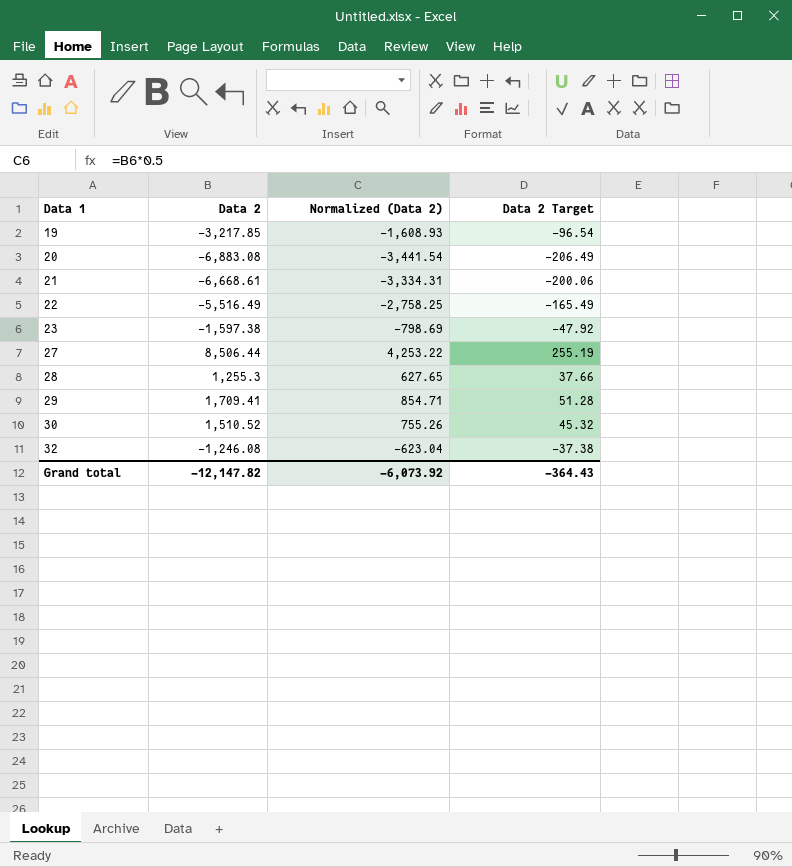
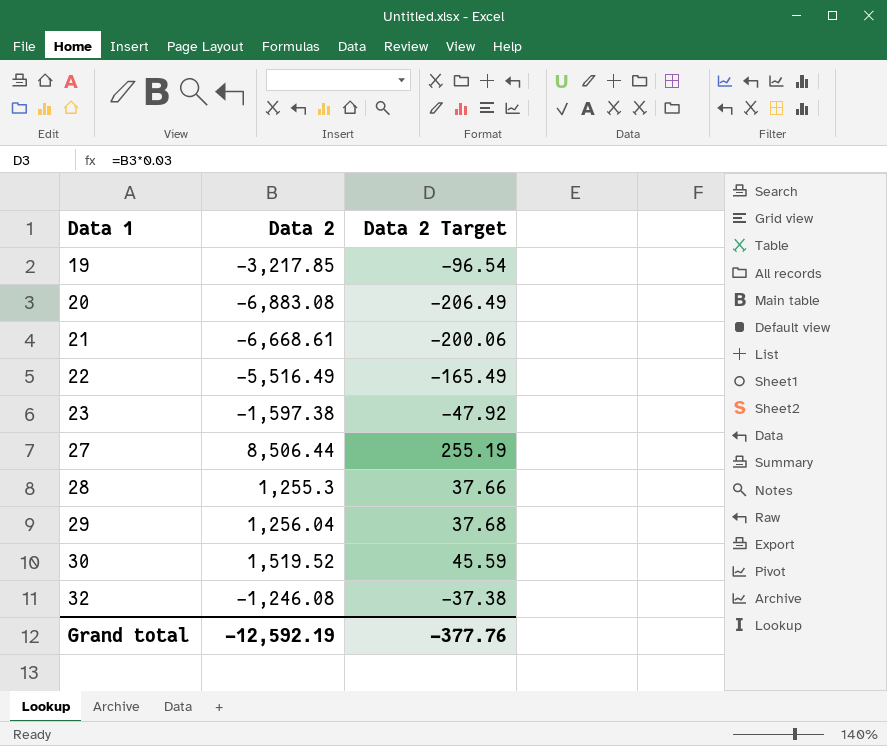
column Normalized (Data 2) | formula: [Data 2] * 0.5 -> none
29 | Data 2: 1,709.41 -> 1,256.04
29 | Data 2 Target: 51.28 -> 37.68
30 | Data 2: 1,510.52 -> 1,519.52
30 | Data 2 Target: 45.32 -> 45.59
Grand total | Data 2: -12,147.82 -> -12,592.19
Grand total | Data 2 Target: -364.43 -> -377.76

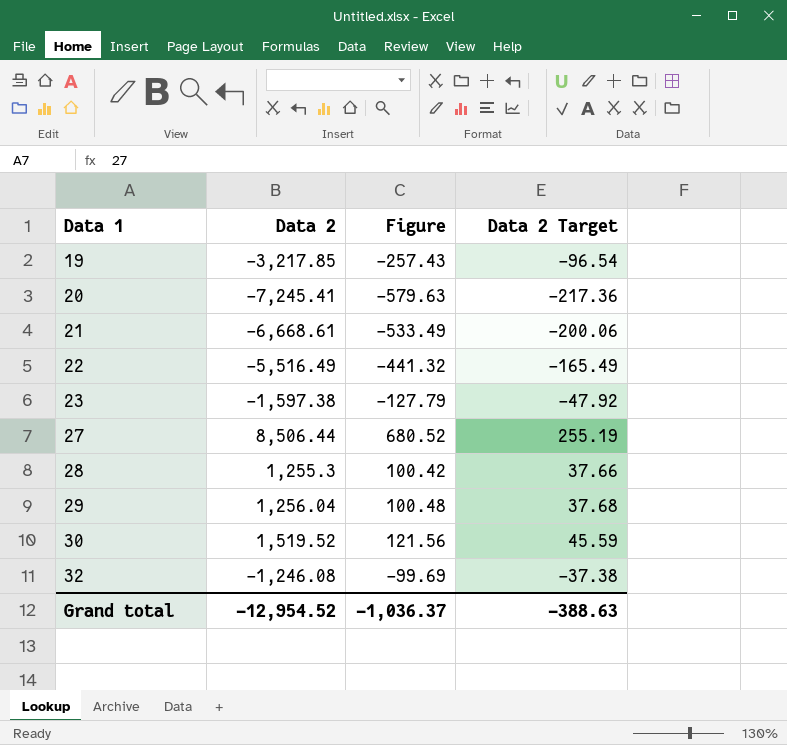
column Figure | formula: none -> [Data 2] * 0.08
20 | Data 2: -6,883.08 -> -7,245.41
20 | Data 2 Target: -206.49 -> -217.36
Grand total | Data 2: -12,592.19 -> -12,954.52
Grand total | Data 2 Target: -377.76 -> -388.63

